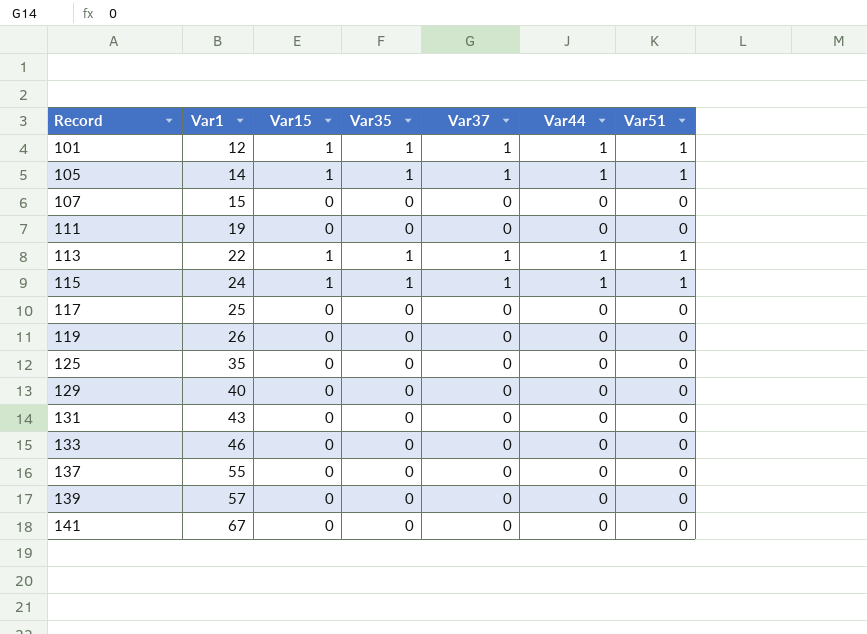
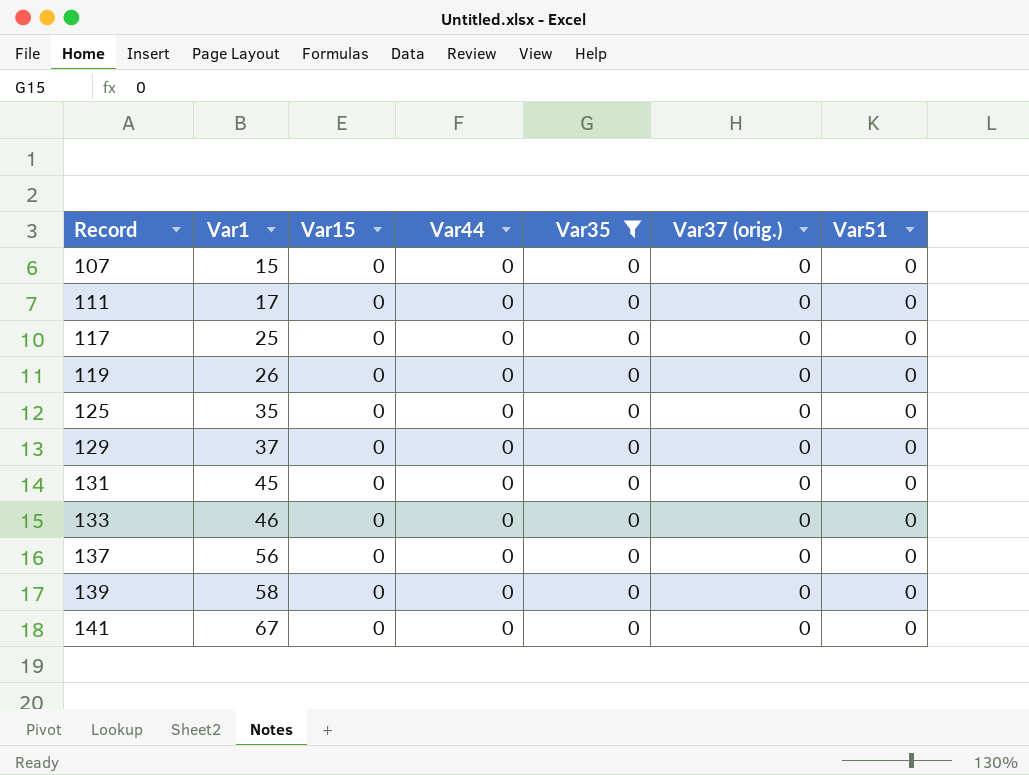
filter: none -> Var35 = 0
column Var44 | position: 6 -> 4
column name: Var37 -> Var37 (orig.)
111 | Var1: 19 -> 17
129 | Var1: 40 -> 37
131 | Var1: 43 -> 45
137 | Var1: 55 -> 56
139 | Var1: 57 -> 58

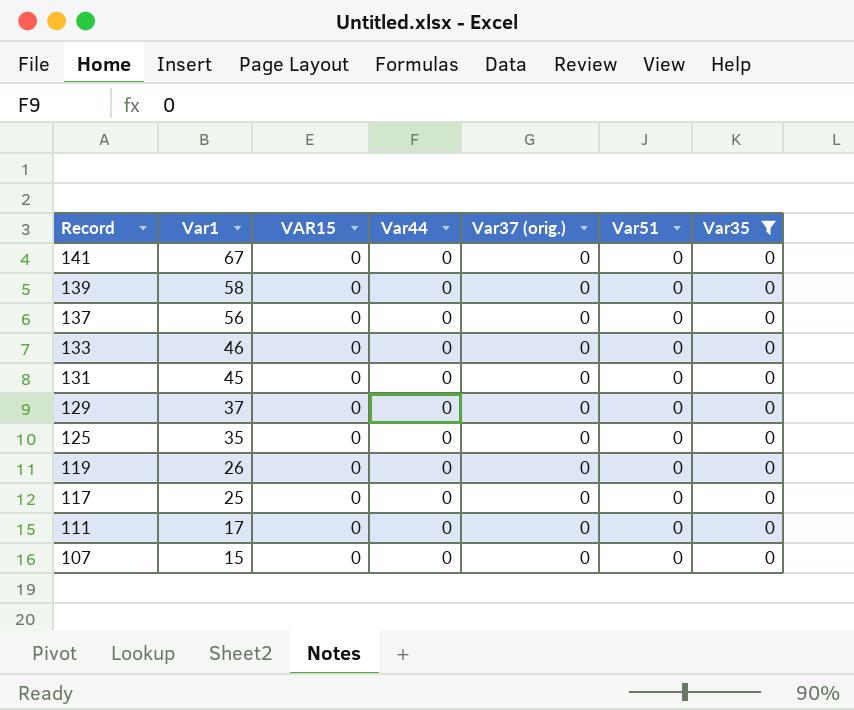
row order: Record ascending -> Record descending
column name: Var15 -> VAR15
column Var35 | position: 5 -> 7

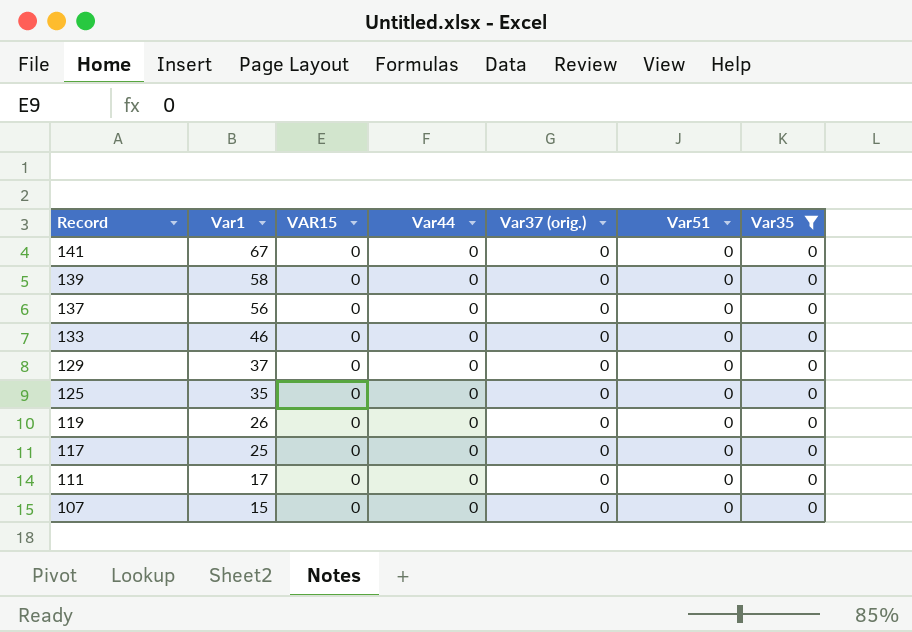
row 131: 45 | 0 | 0 | 0 | 0 | 0 -> none

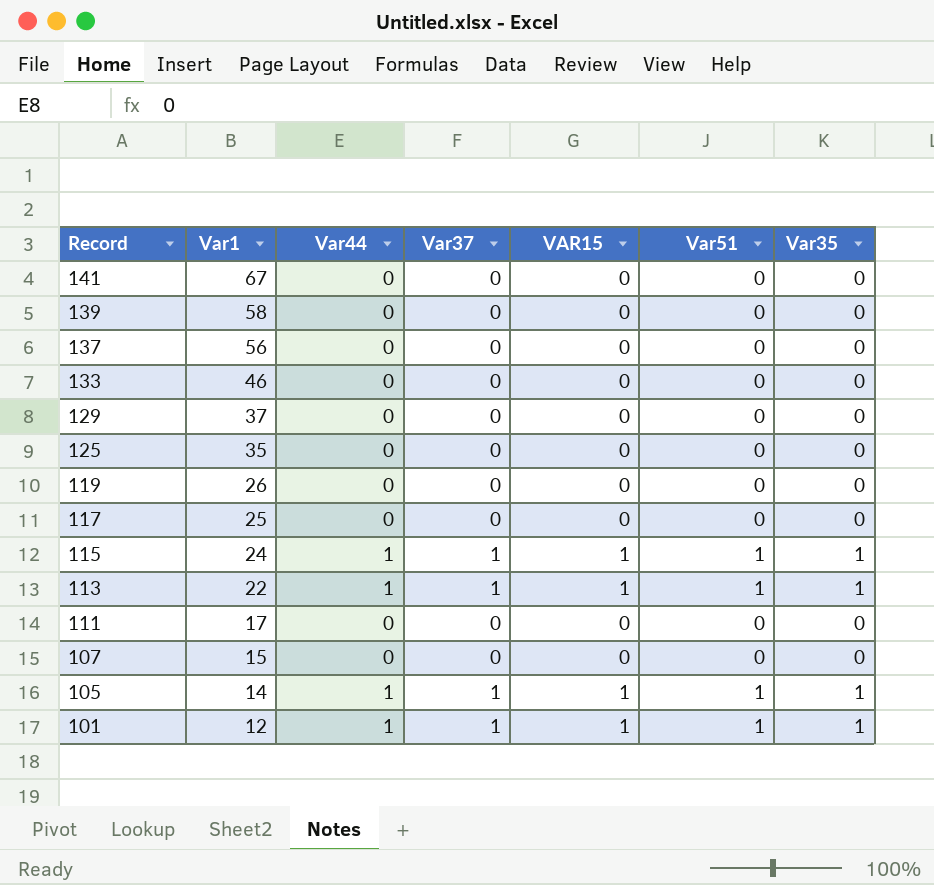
filter: Var35 = 0 -> none
column name: Var37 (orig.) -> Var37
column VAR15 | position: 3 -> 5

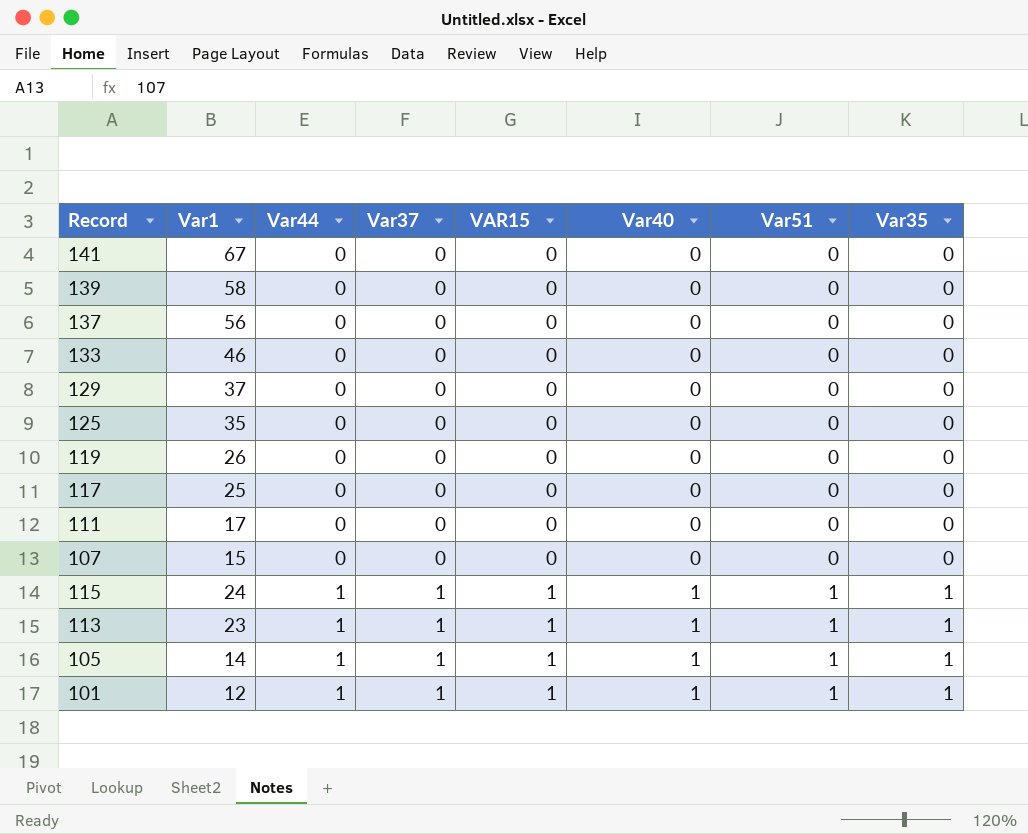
row order: Record descending -> Var44 ascending
column Var40 | position: none -> 6
113 | Var1: 22 -> 23

